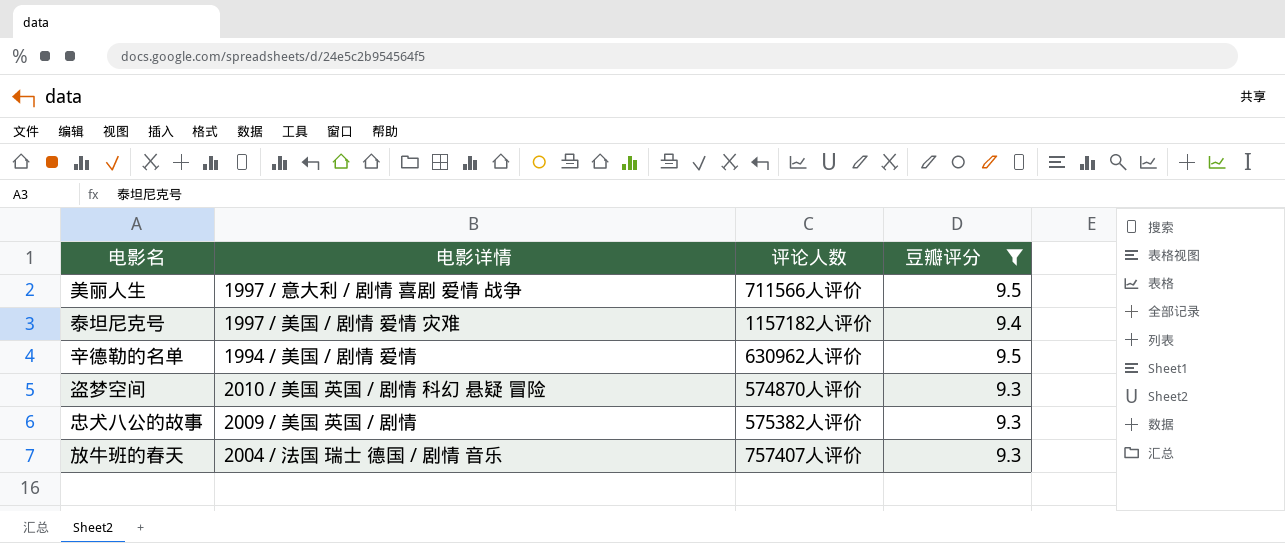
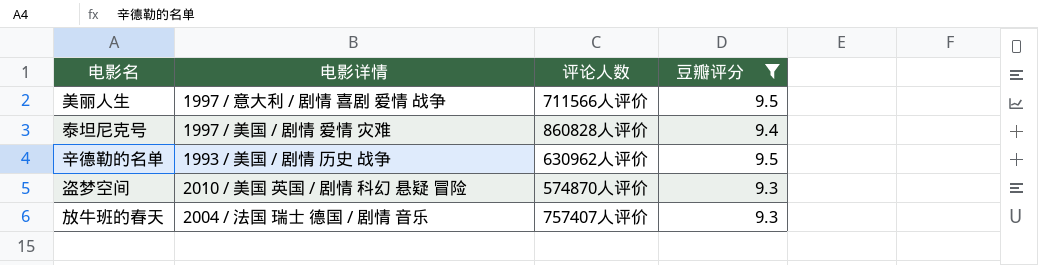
row 忠犬八公的故事: 2009 / 美国 英国 / 剧情 | 575382人评价 | 9.3 -> none
泰坦尼克号 | 评论人数: 1157182人评价 -> 860828人评价
辛德勒的名单 | 电影详情: 1994 / 美国 / 剧情 爱情 -> 1993 / 美国 / 剧情 历史 战争

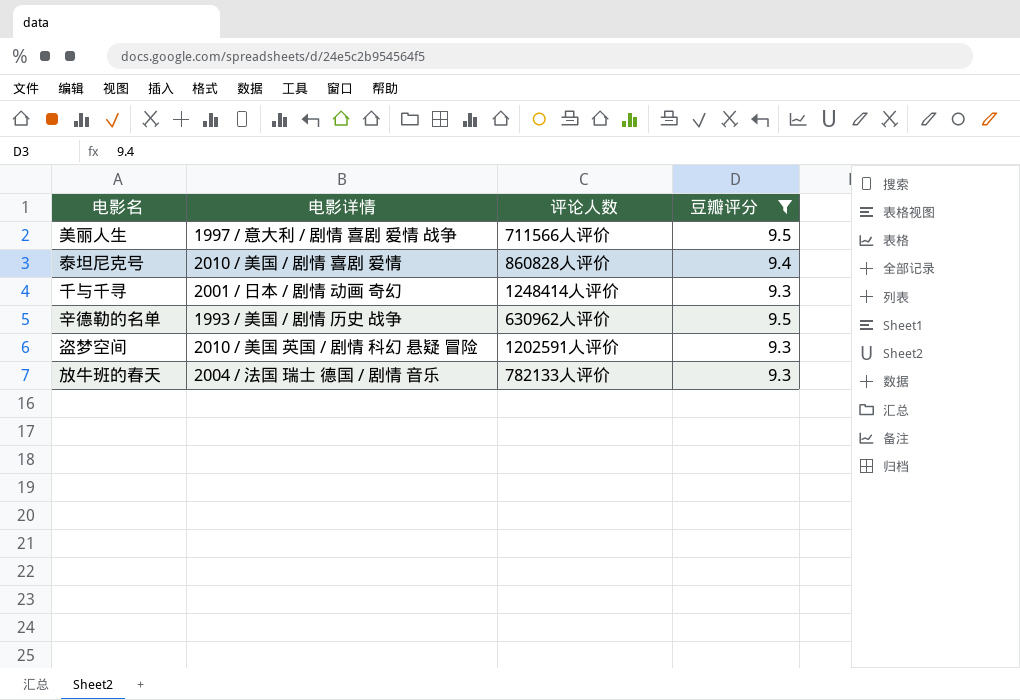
泰坦尼克号 | 电影详情: 1997 / 美国 / 剧情 爱情 灾难 -> 2010 / 美国 / 剧情 喜剧 爱情
row 千与千寻: none -> 2001 / 日本 / 剧情 动画 奇幻 | 1248414人评价 | 9.3
盗梦空间 | 评论人数: 574870人评价 -> 1202591人评价
放牛班的春天 | 评论人数: 757407人评价 -> 782133人评价

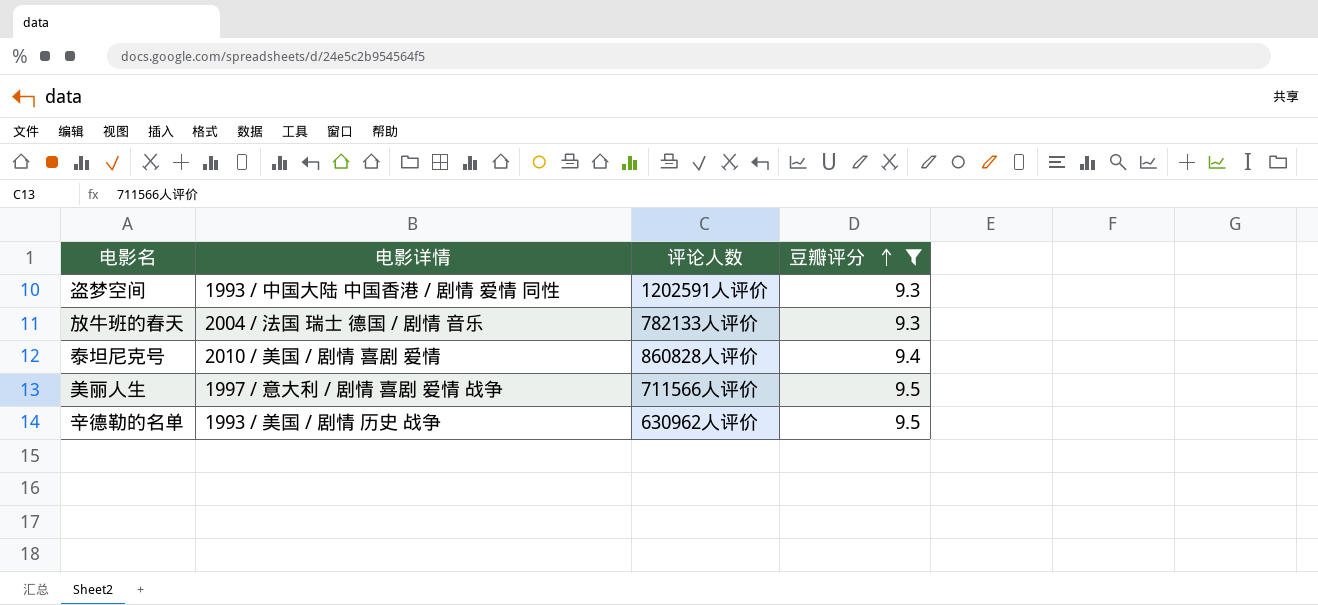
row order: none -> 豆瓣评分 ascending
row 千与千寻: 2001 / 日本 / 剧情 动画 奇幻 | 1248414人评价 | 9.3 -> none
盗梦空间 | 电影详情: 2010 / 美国 英国 / 剧情 科幻 悬疑 冒险 -> 1993 / 中国大陆 中国香港 / 剧情 爱情 同性

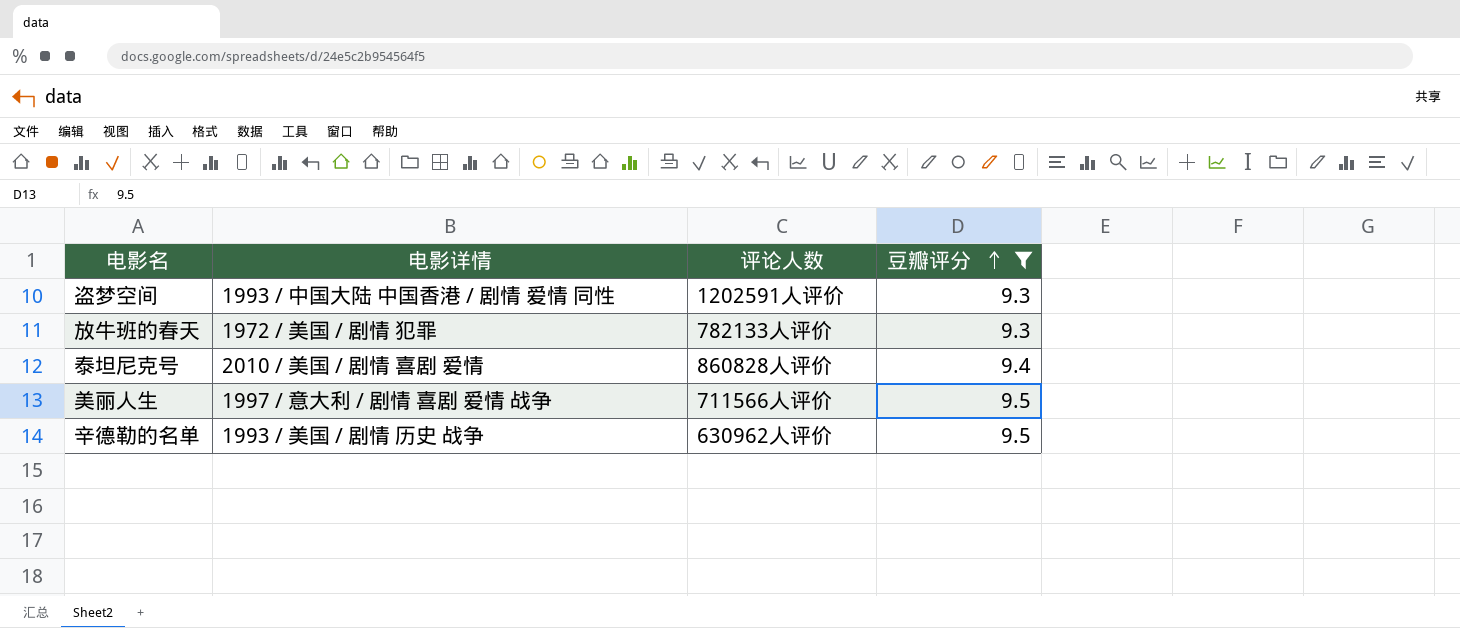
放牛班的春天 | 电影详情: 2004 / 法国 瑞士 德国 / 剧情 音乐 -> 1972 / 美国 / 剧情 犯罪

